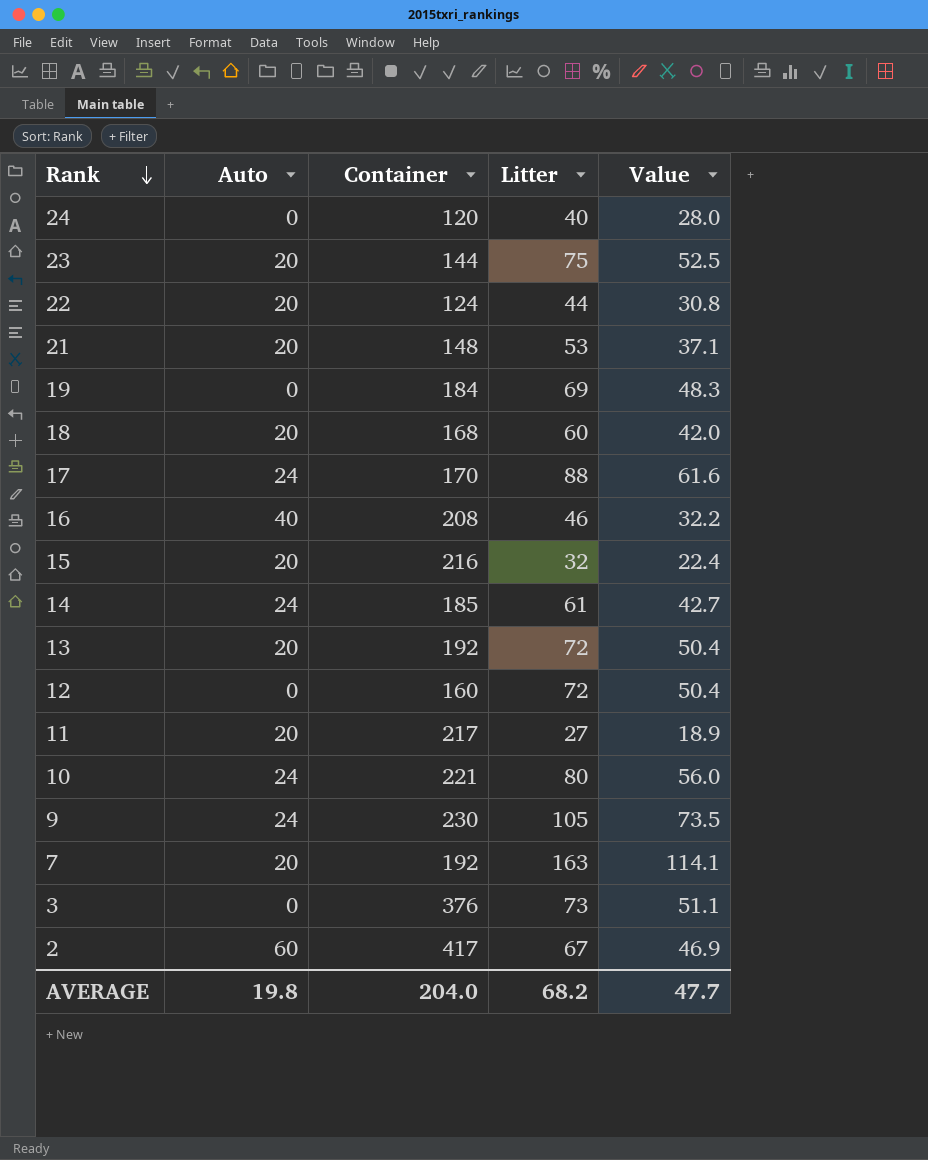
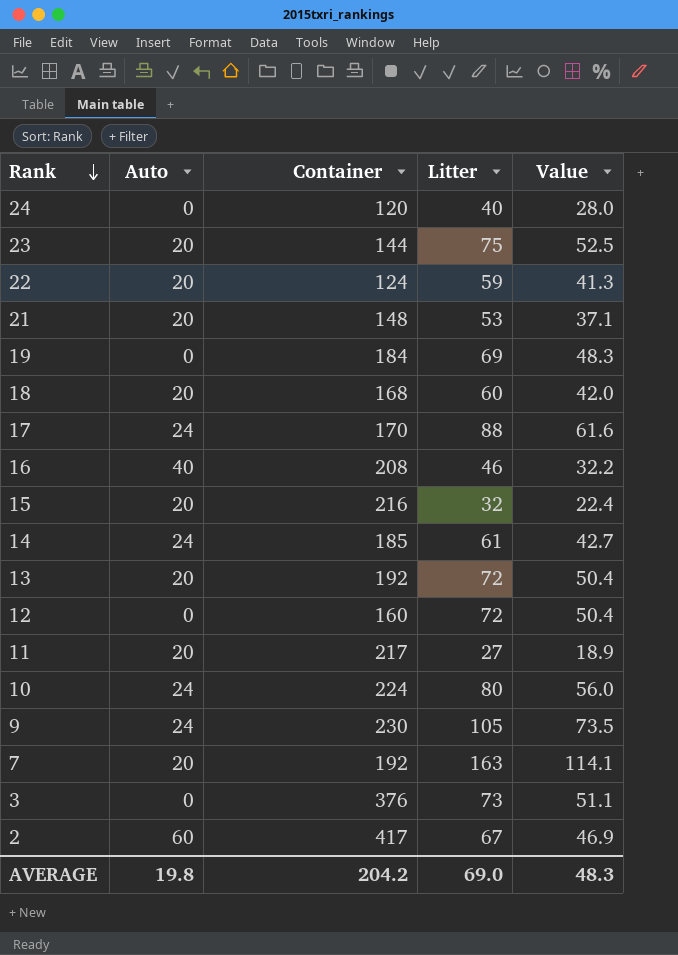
22 | Litter: 44 -> 59
22 | Value: 30.8 -> 41.3
10 | Container: 221 -> 224
AVERAGE | Container: 204.0 -> 204.2
AVERAGE | Litter: 68.2 -> 69.0
AVERAGE | Value: 47.7 -> 48.3

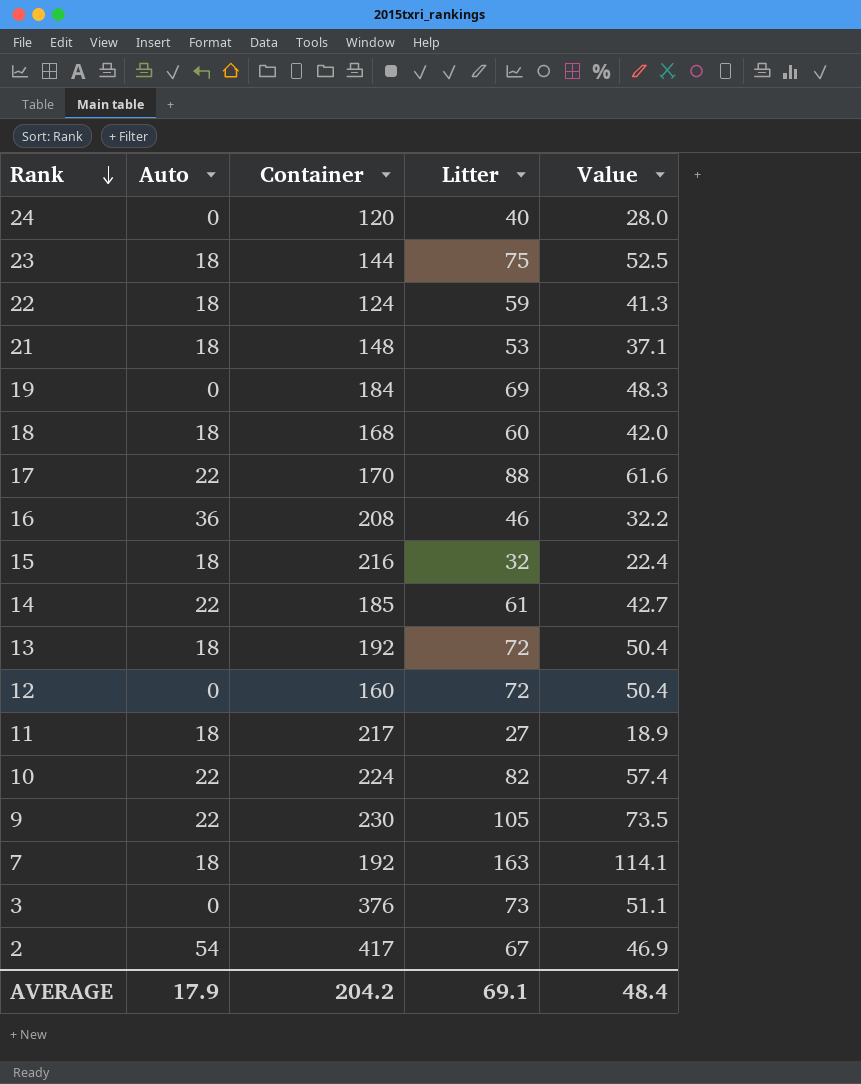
23 | Auto: 20 -> 18
22 | Auto: 20 -> 18
21 | Auto: 20 -> 18
18 | Auto: 20 -> 18
17 | Auto: 24 -> 22
16 | Auto: 40 -> 36
15 | Auto: 20 -> 18
14 | Auto: 24 -> 22
13 | Auto: 20 -> 18
11 | Auto: 20 -> 18
10 | Auto: 24 -> 22
10 | Litter: 80 -> 82
10 | Value: 56.0 -> 57.4
9 | Auto: 24 -> 22
7 | Auto: 20 -> 18
2 | Auto: 60 -> 54
AVERAGE | Auto: 19.8 -> 17.9
AVERAGE | Litter: 69.0 -> 69.1
AVERAGE | Value: 48.3 -> 48.4

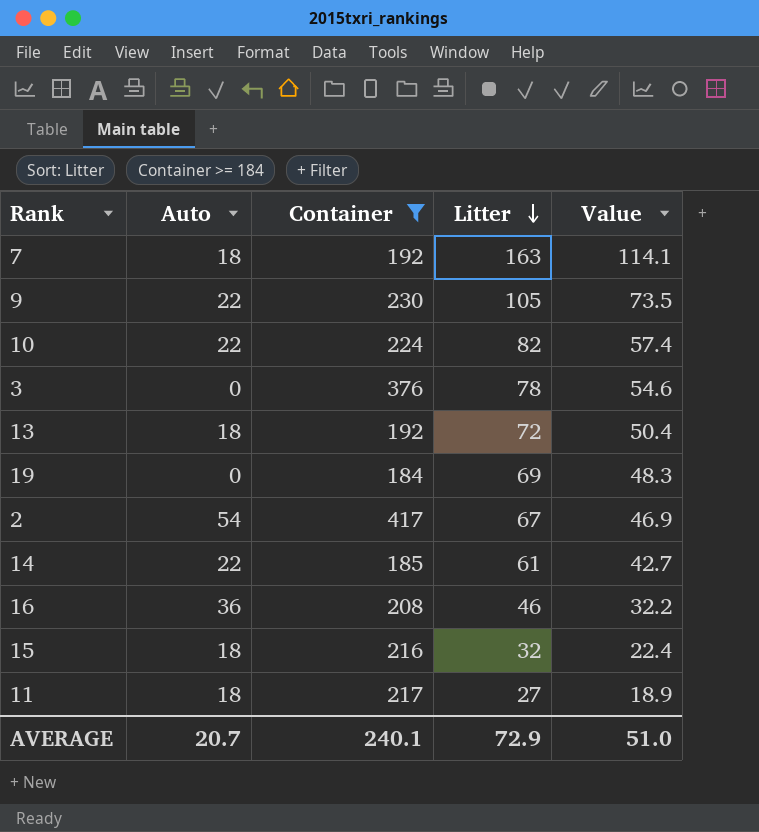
filter: none -> Container >= 184
row order: Rank descending -> Litter descending
3 | Litter: 73 -> 78
3 | Value: 51.1 -> 54.6
AVERAGE | Auto: 17.9 -> 20.7
AVERAGE | Container: 204.2 -> 240.1
AVERAGE | Litter: 69.1 -> 72.9
AVERAGE | Value: 48.4 -> 51.0

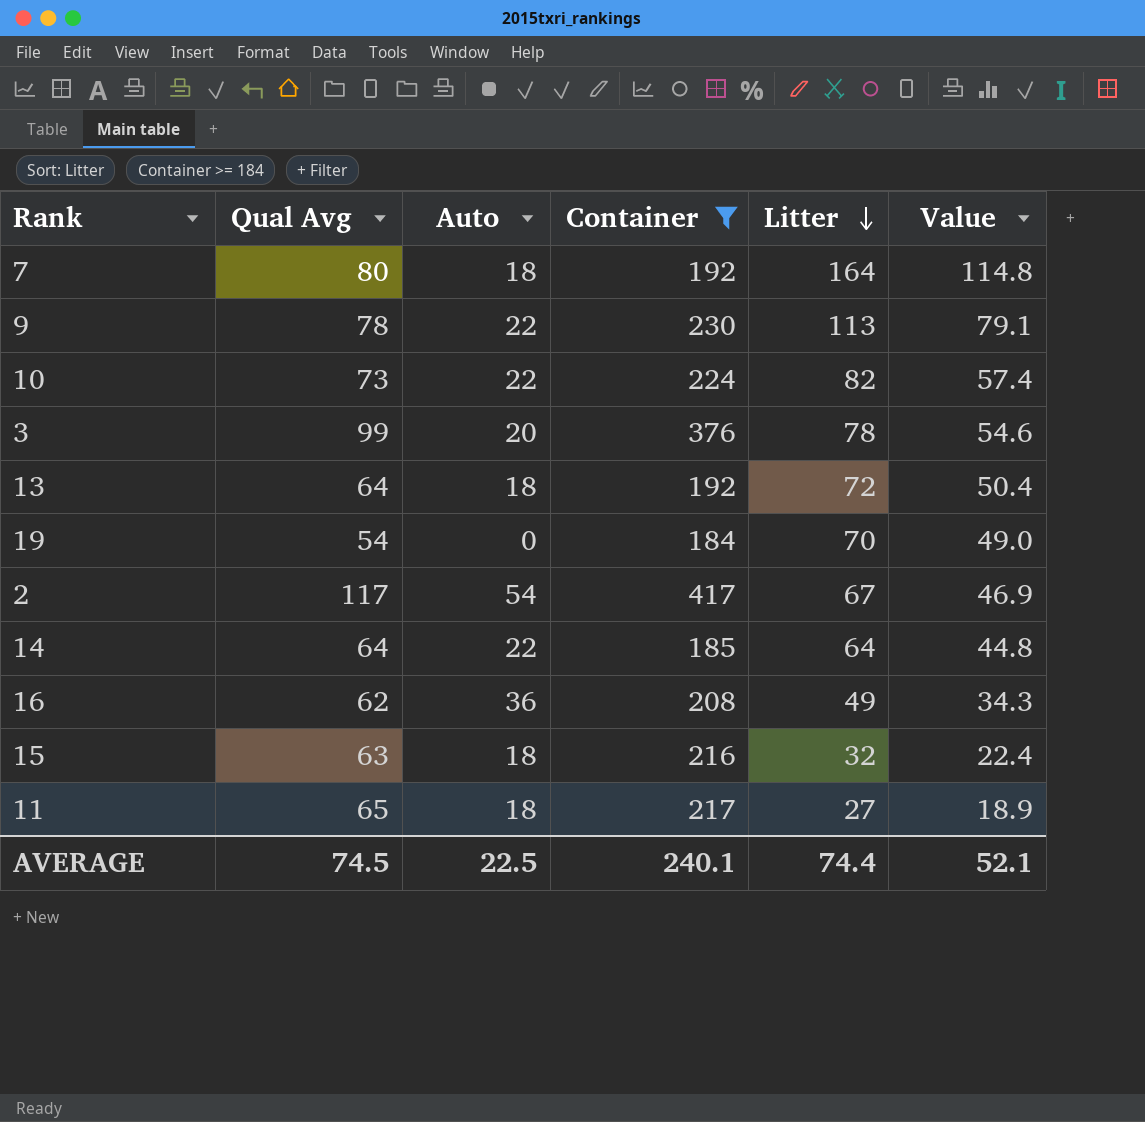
column Qual Avg | position: none -> 2
7 | Litter: 163 -> 164
7 | Value: 114.1 -> 114.8
9 | Litter: 105 -> 113
9 | Value: 73.5 -> 79.1
3 | Auto: 0 -> 20
19 | Litter: 69 -> 70
19 | Value: 48.3 -> 49.0
14 | Litter: 61 -> 64
14 | Value: 42.7 -> 44.8
16 | Litter: 46 -> 49
16 | Value: 32.2 -> 34.3
AVERAGE | Auto: 20.7 -> 22.5
AVERAGE | Litter: 72.9 -> 74.4
AVERAGE | Value: 51.0 -> 52.1

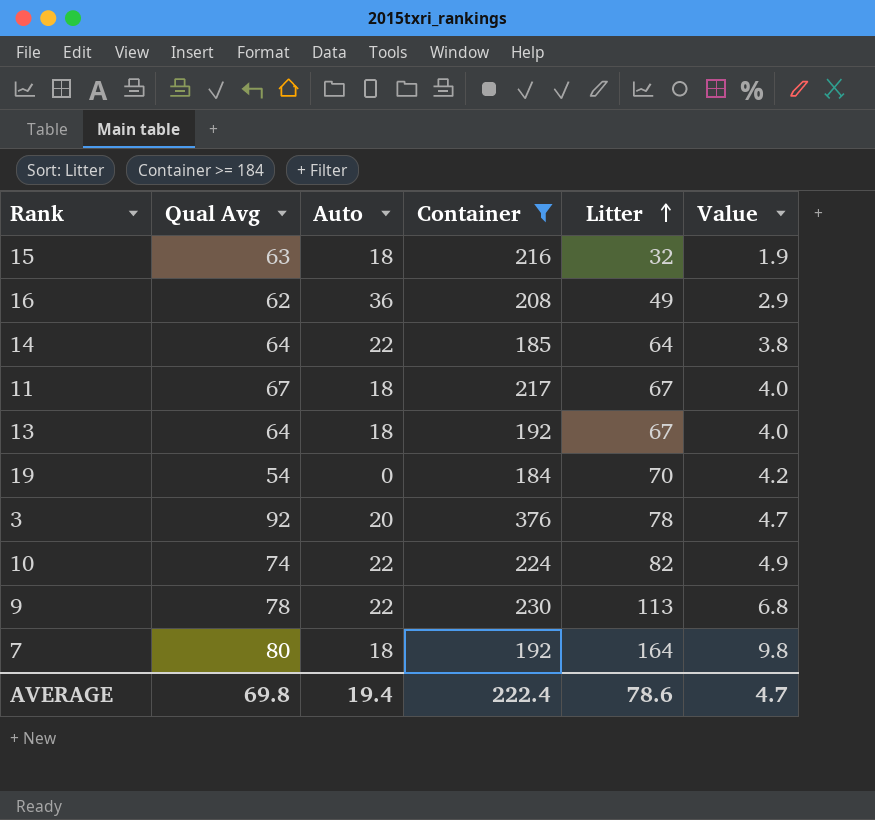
row order: Litter descending -> Litter ascending
column Value | formula: [Litter] * 0.7 -> [Litter] * 0.06
row 2: 117 | 54 | 417 | 67 | 46.9 -> none
11 | Qual Avg: 65 -> 67
11 | Litter: 27 -> 67
13 | Litter: 72 -> 67
3 | Qual Avg: 99 -> 92
10 | Qual Avg: 73 -> 74
AVERAGE | Qual Avg: 74.5 -> 69.8
AVERAGE | Auto: 22.5 -> 19.4
AVERAGE | Container: 240.1 -> 222.4
AVERAGE | Litter: 74.4 -> 78.6
AVERAGE | Value: 52.1 -> 4.7

